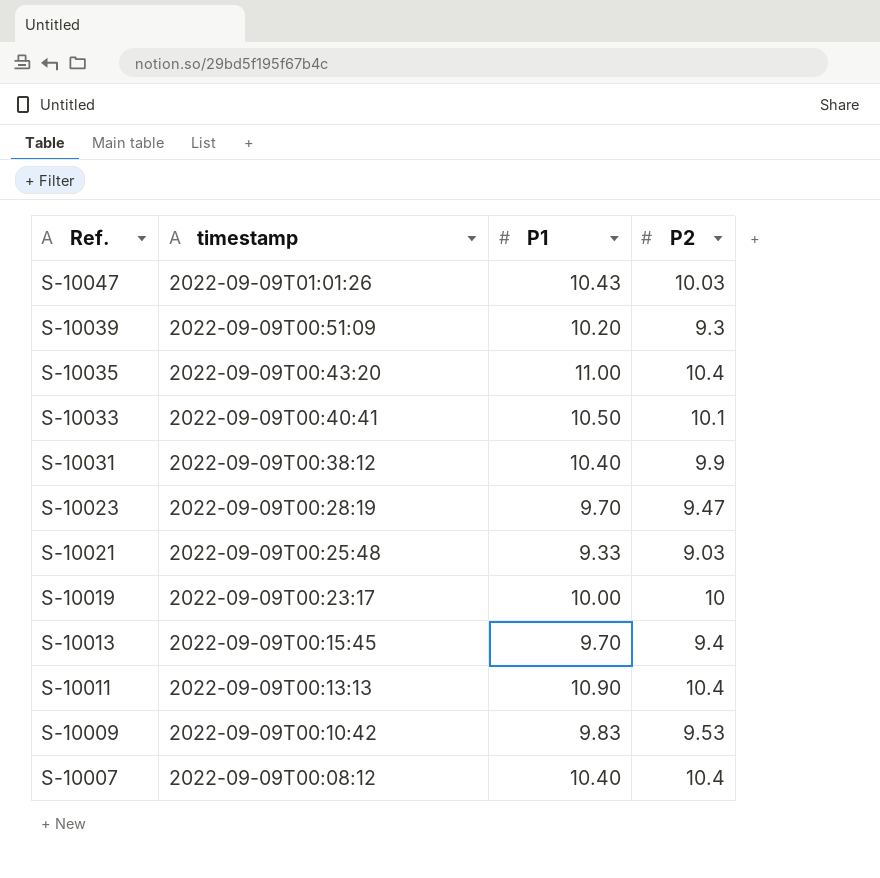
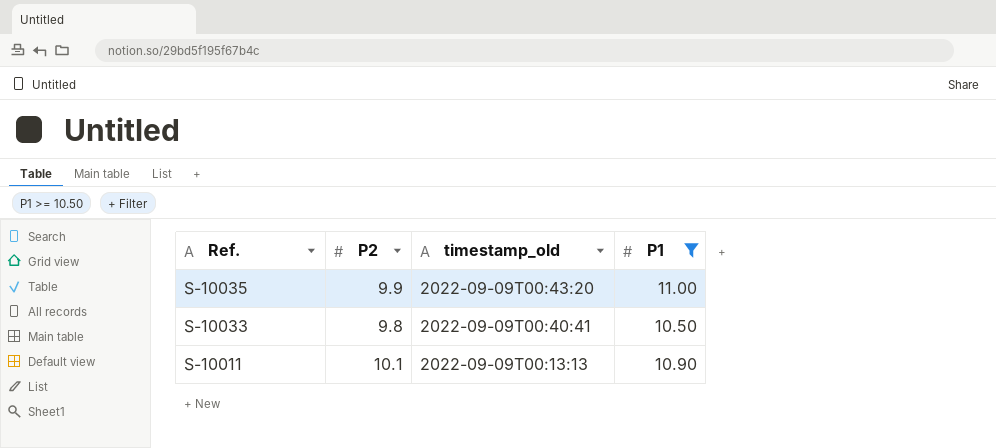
filter: none -> P1 >= 10.50
column P2 | position: 4 -> 2
column name: timestamp -> timestamp_old
S-10035 | P2: 10.4 -> 9.9
S-10033 | P2: 10.1 -> 9.8
S-10011 | P2: 10.4 -> 10.1

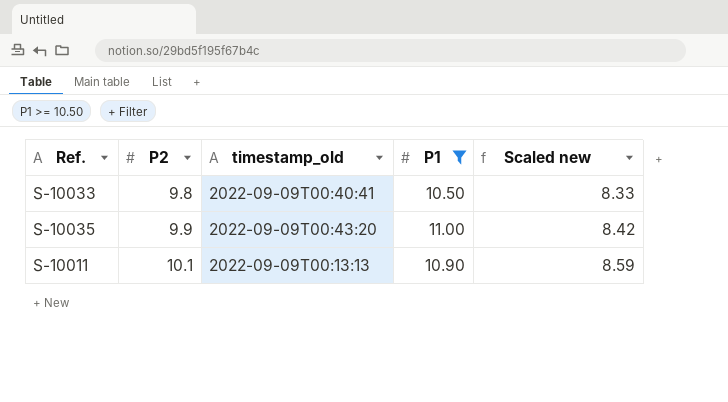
row order: Ref. descending -> P2 ascending
column Scaled new | formula: none -> [P2] * 0.85

